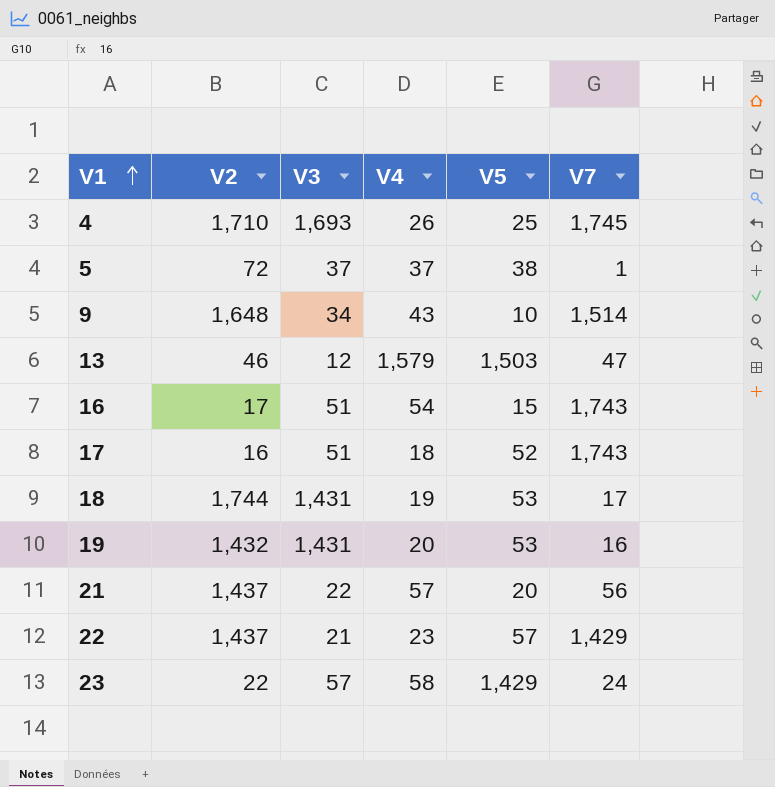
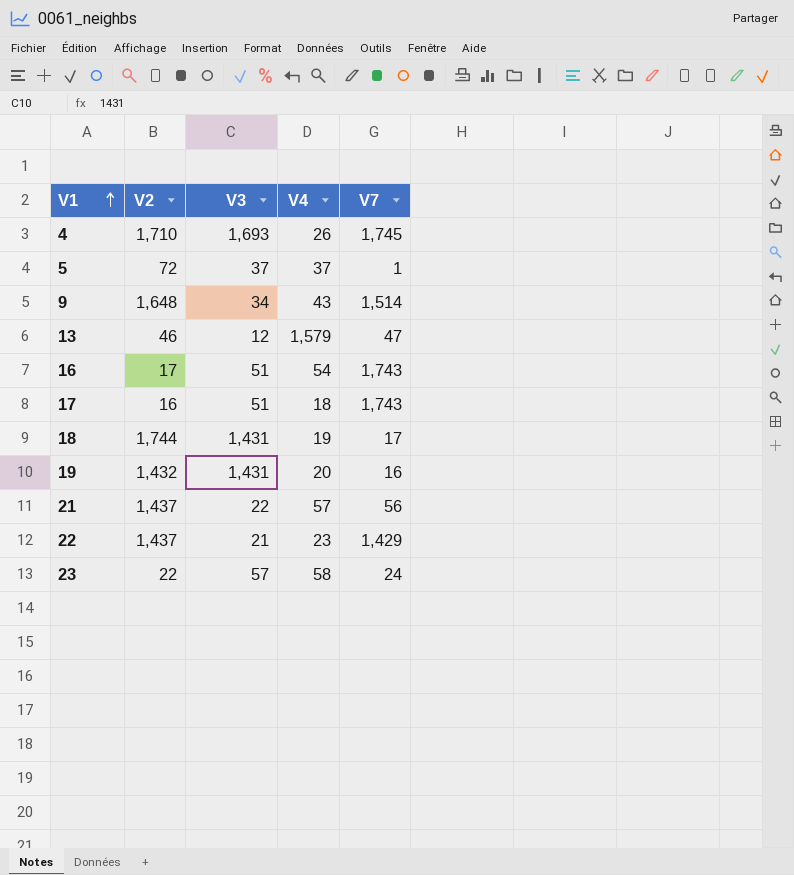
column V5 | position: 5 -> none

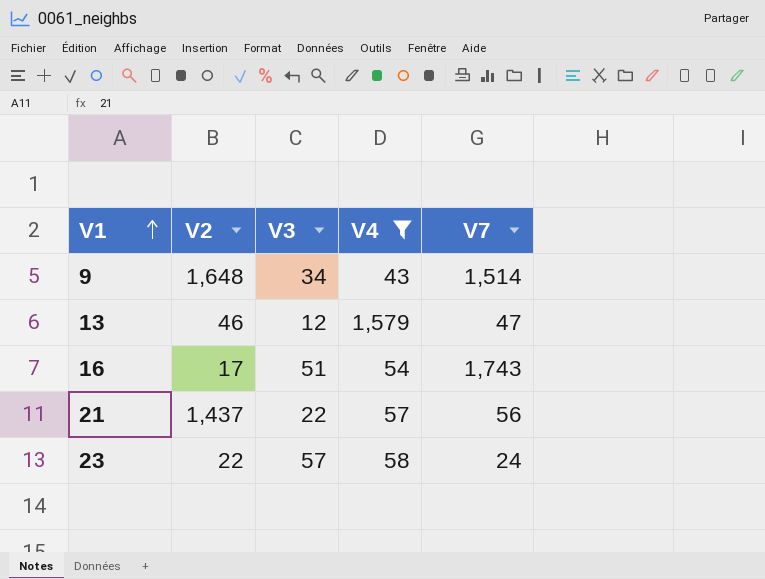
filter: none -> V4 >= 43

